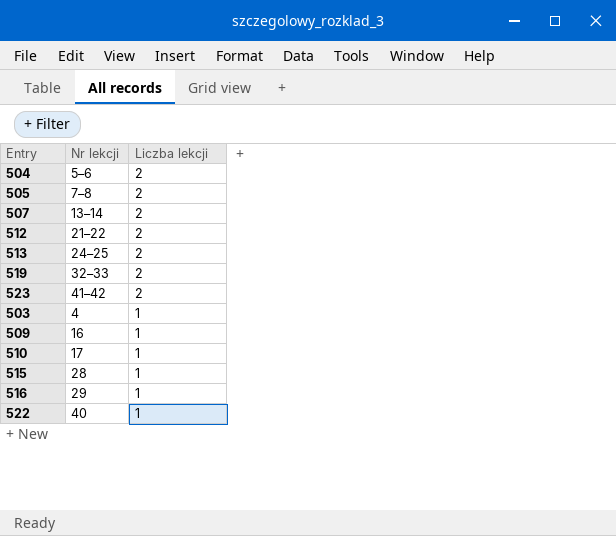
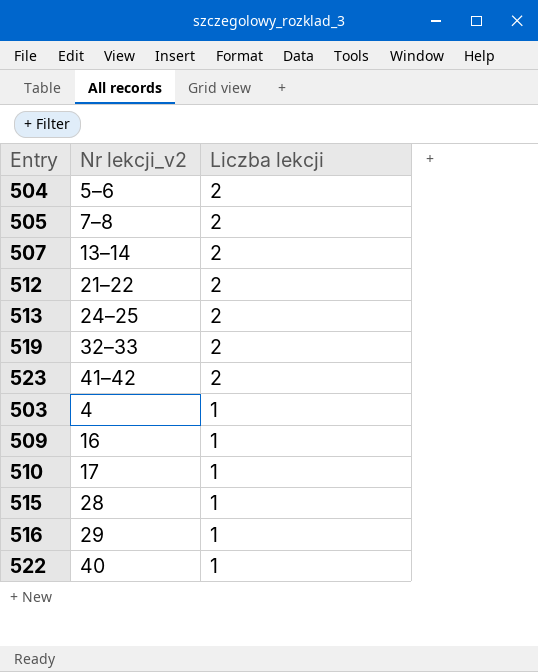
column name: Nr lekcji -> Nr lekcji_v2

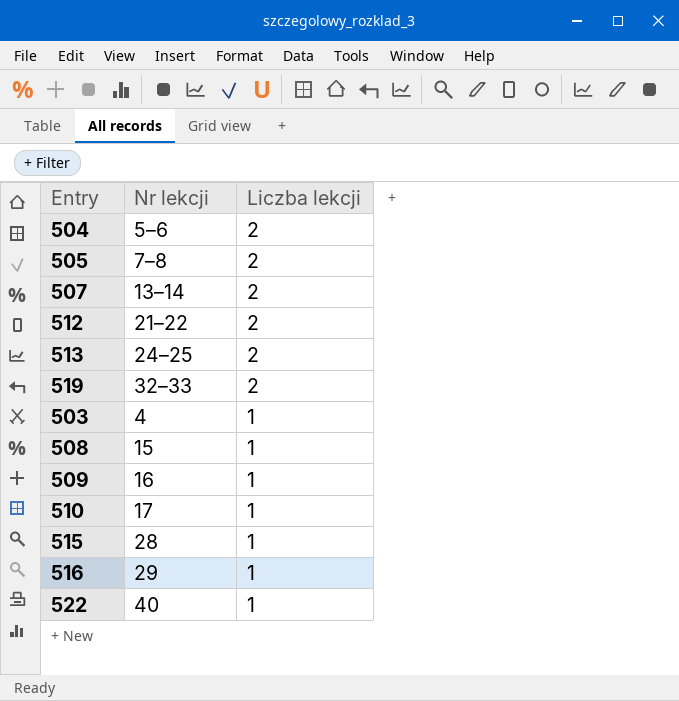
column name: Nr lekcji_v2 -> Nr lekcji
row 523: 41–42 | 2 -> none
row 508: none -> 15 | 1

